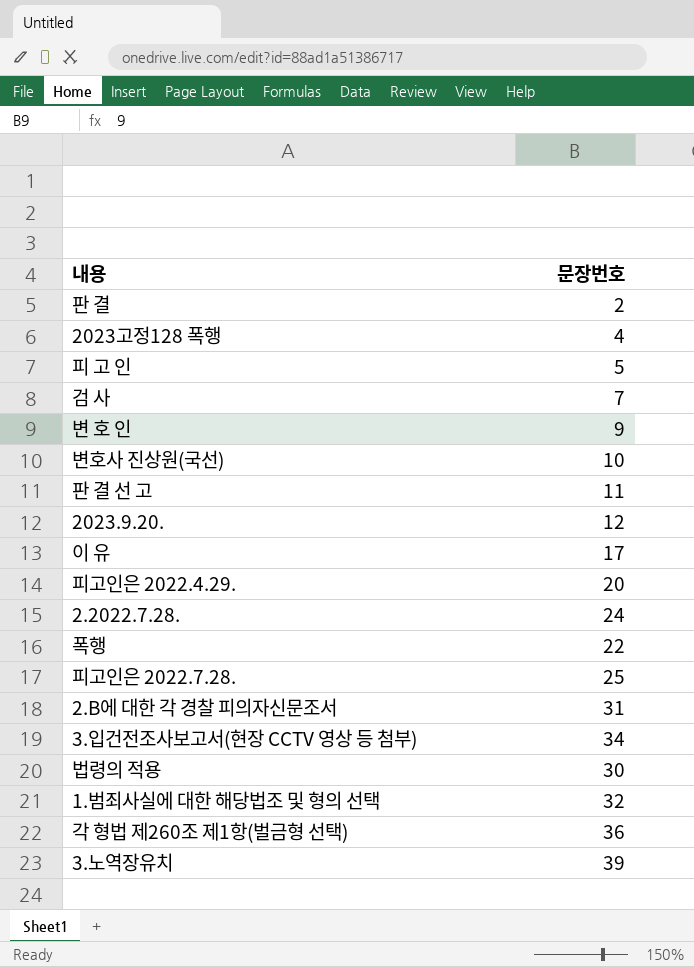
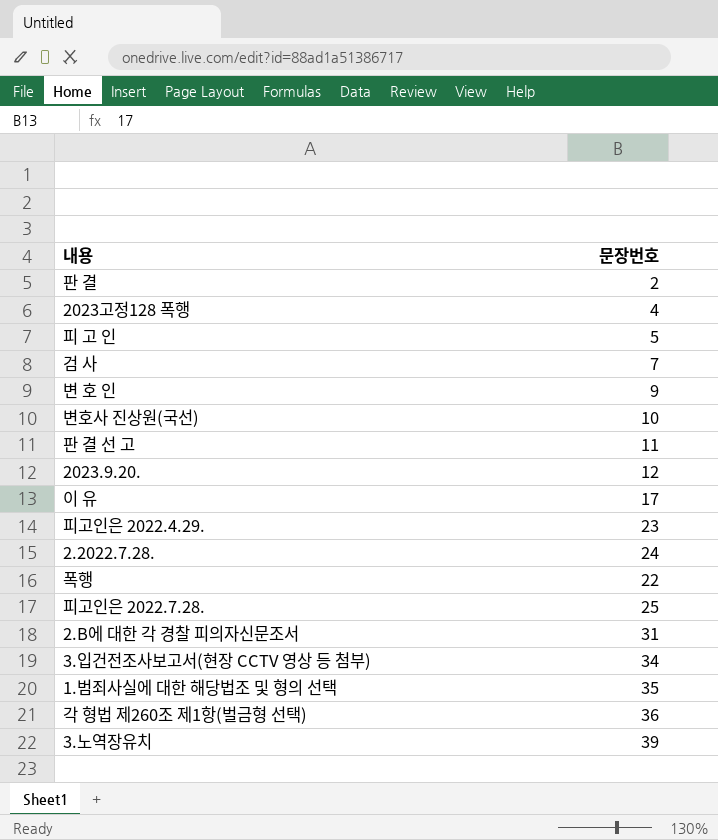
row 법령의 적용: 30 -> none
피고인은 2022.4.29. | 문장번호: 20 -> 23
1.범죄사실에 대한 해당법조 및 형의 선택 | 문장번호: 32 -> 35

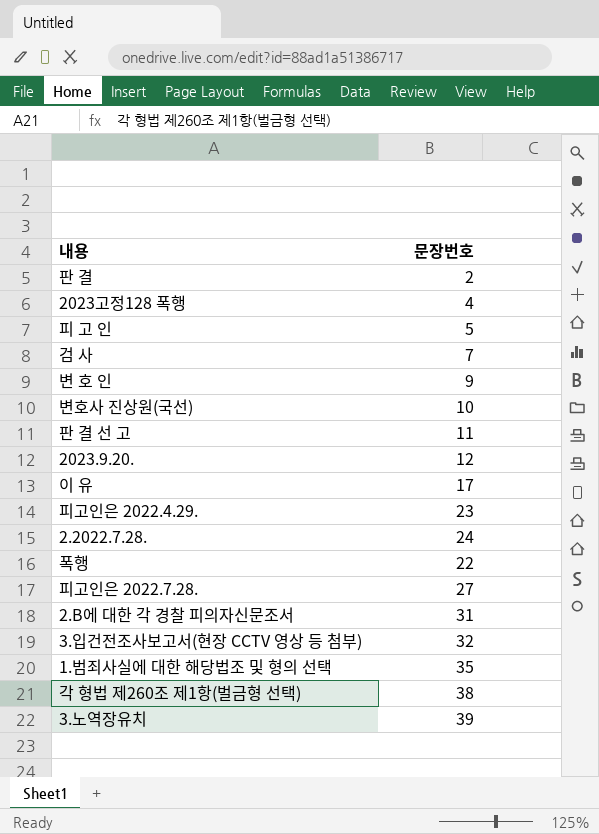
피고인은 2022.7.28. | 문장번호: 25 -> 27
3.입건전조사보고서(현장 CCTV 영상 등 첨부) | 문장번호: 34 -> 32
각 형법 제260조 제1항(벌금형 선택) | 문장번호: 36 -> 38

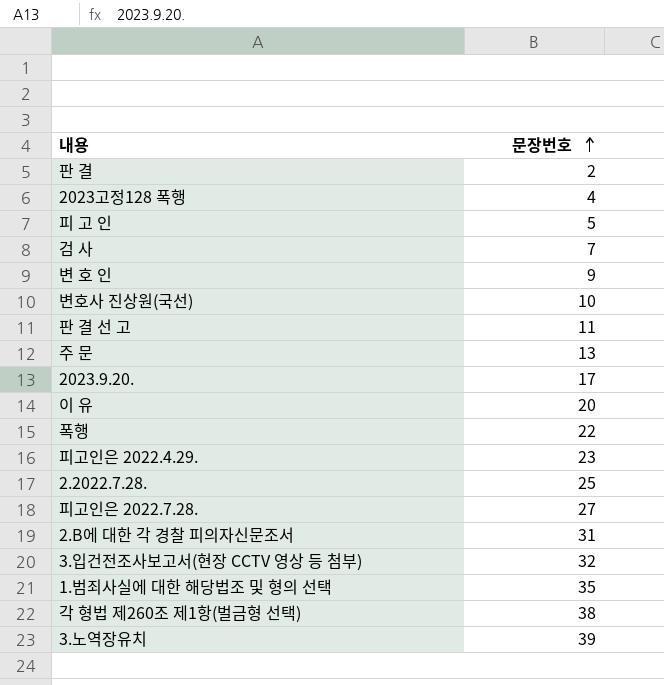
row order: none -> 문장번호 ascending
row 주 문: none -> 13
2023.9.20. | 문장번호: 12 -> 17
이 유 | 문장번호: 17 -> 20
2.2022.7.28. | 문장번호: 24 -> 25

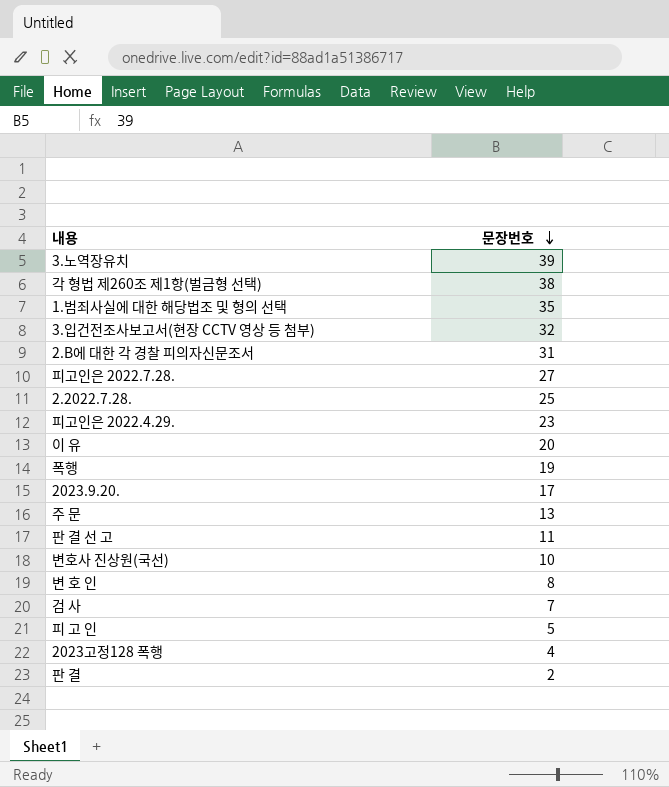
row order: 문장번호 ascending -> 문장번호 descending
폭행 | 문장번호: 22 -> 19
변 호 인 | 문장번호: 9 -> 8

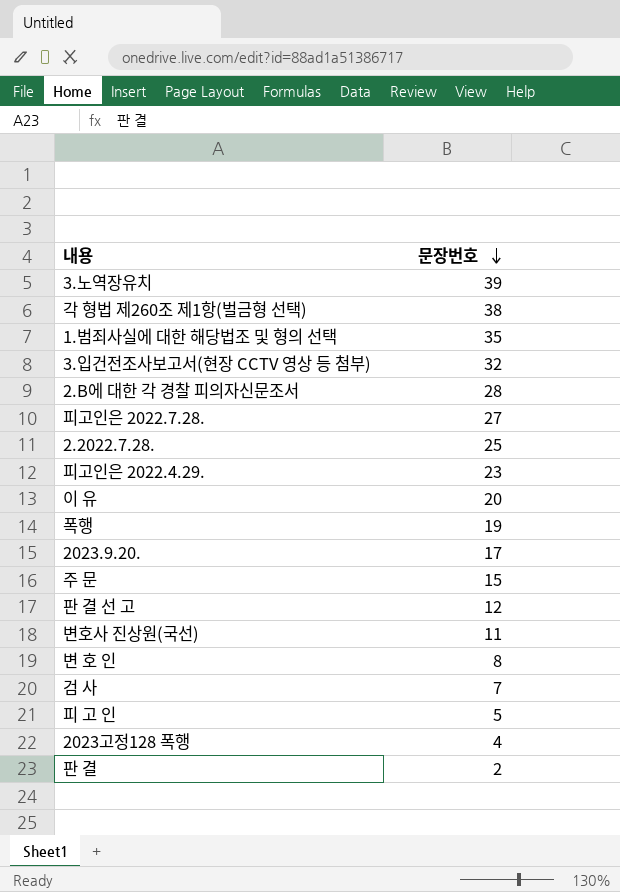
2.B에 대한 각 경찰 피의자신문조서 | 문장번호: 31 -> 28
주 문 | 문장번호: 13 -> 15
판 결 선 고 | 문장번호: 11 -> 12
변호사 진상원(국선) | 문장번호: 10 -> 11

